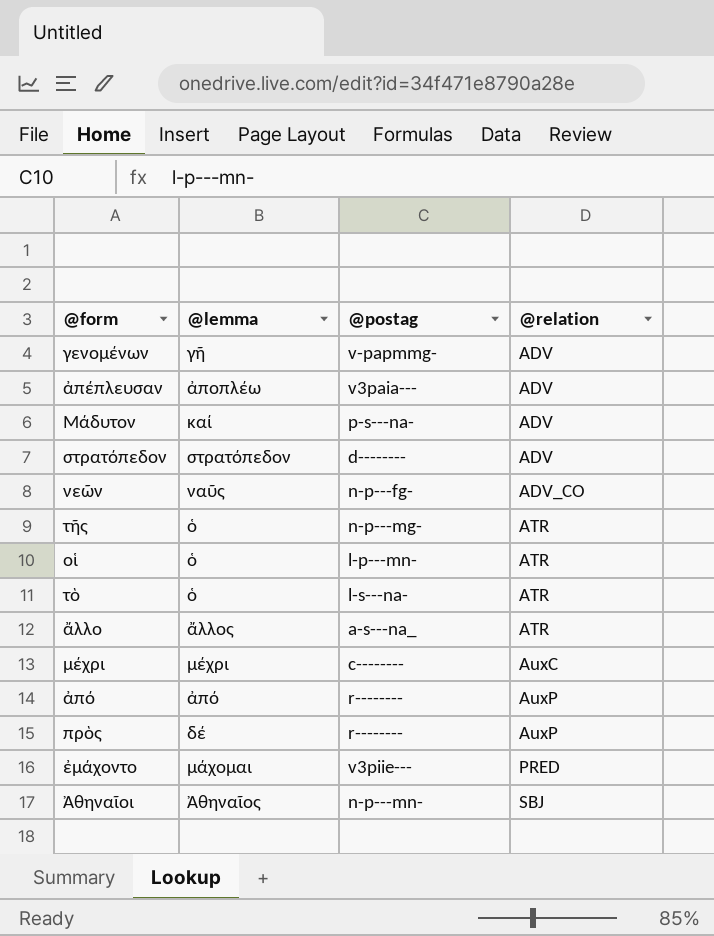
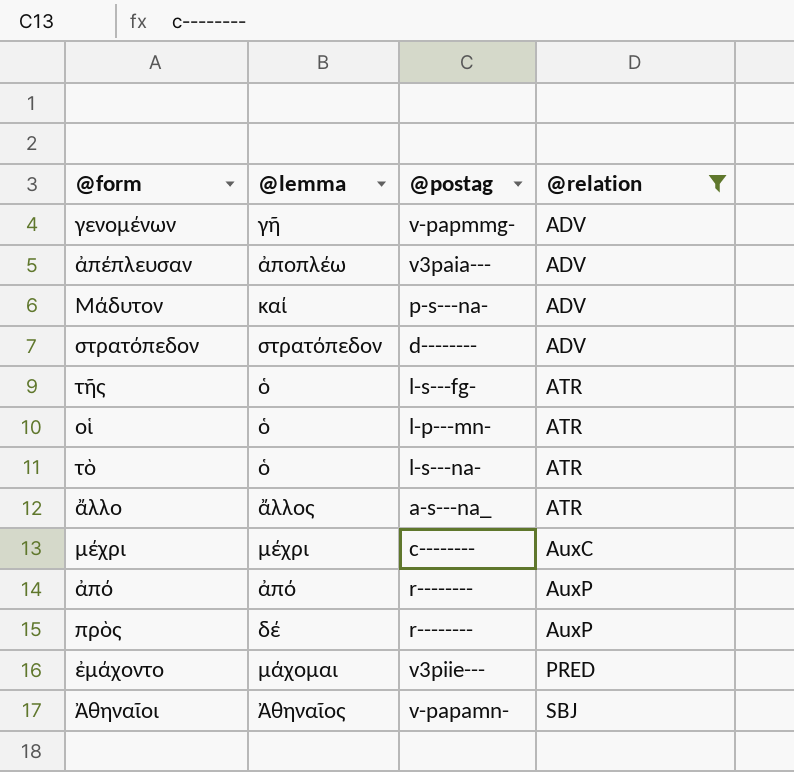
filter: none -> @relation != ADV_CO
τῆς | @postag: n-p---mg- -> l-s---fg-
Ἀθηναῖοι | @postag: n-p---mn- -> v-papamn-

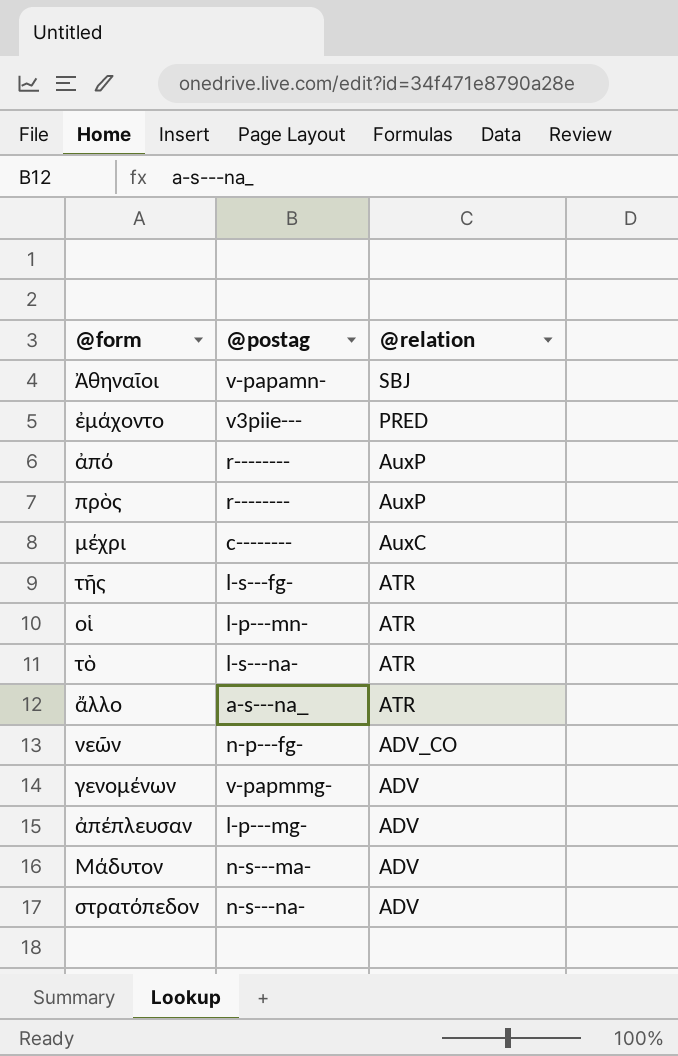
filter: @relation != ADV_CO -> none
row order: @relation ascending -> @relation descending
column @lemma | position: 2 -> none
ἀπέπλευσαν | @postag: v3paia--- -> l-p---mg-
Μάδυτον | @postag: p-s---na- -> n-s---ma-
στρατόπεδον | @postag: d-------- -> n-s---na-

